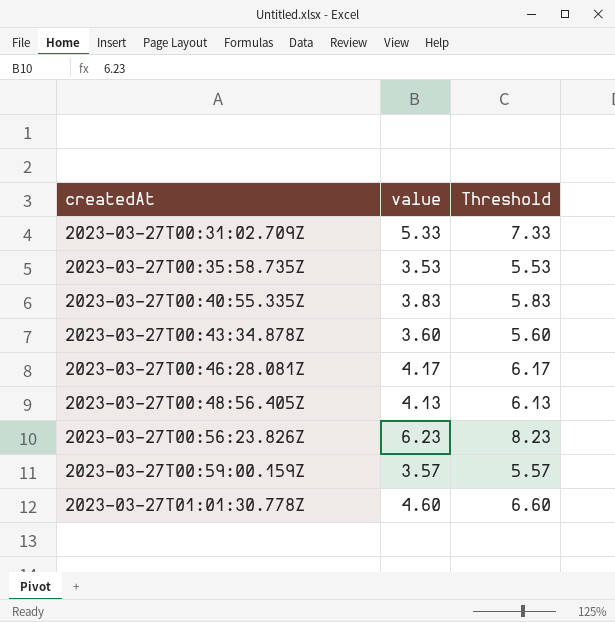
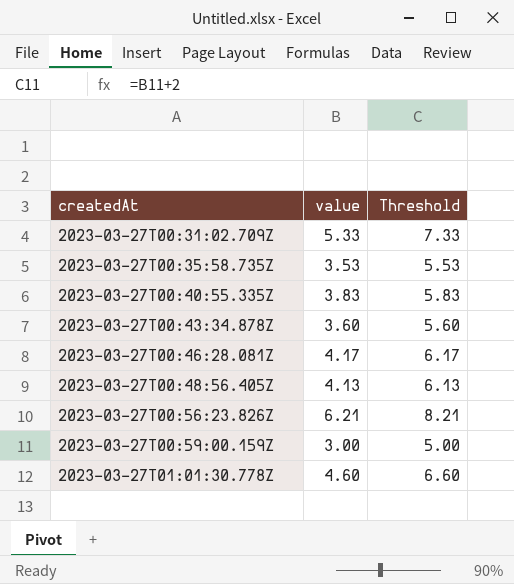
2023-03-27T00:56:23.826Z | value: 6.23 -> 6.21
2023-03-27T00:56:23.826Z | Threshold: 8.23 -> 8.21
2023-03-27T00:59:00.159Z | value: 3.57 -> 3.00
2023-03-27T00:59:00.159Z | Threshold: 5.57 -> 5.00

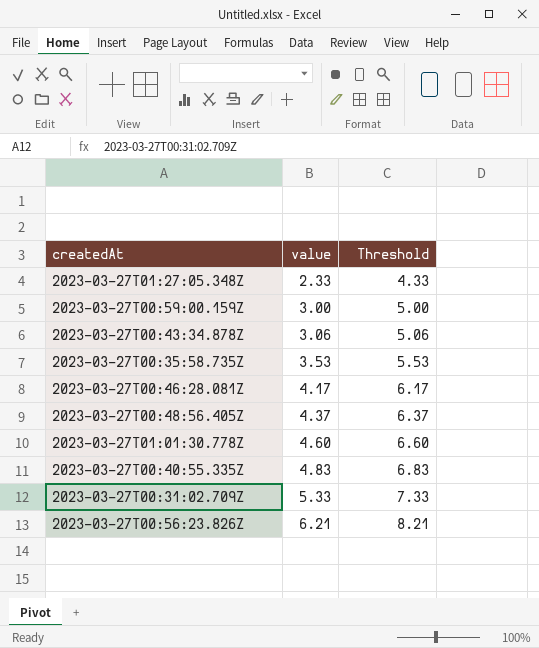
row order: createdAt ascending -> value ascending
row 2023-03-27T01:27:05.348Z: none -> 2.33 | 4.33
2023-03-27T00:43:34.878Z | value: 3.60 -> 3.06
2023-03-27T00:43:34.878Z | Threshold: 5.60 -> 5.06
2023-03-27T00:48:56.405Z | value: 4.13 -> 4.37
2023-03-27T00:48:56.405Z | Threshold: 6.13 -> 6.37
2023-03-27T00:40:55.335Z | value: 3.83 -> 4.83
2023-03-27T00:40:55.335Z | Threshold: 5.83 -> 6.83

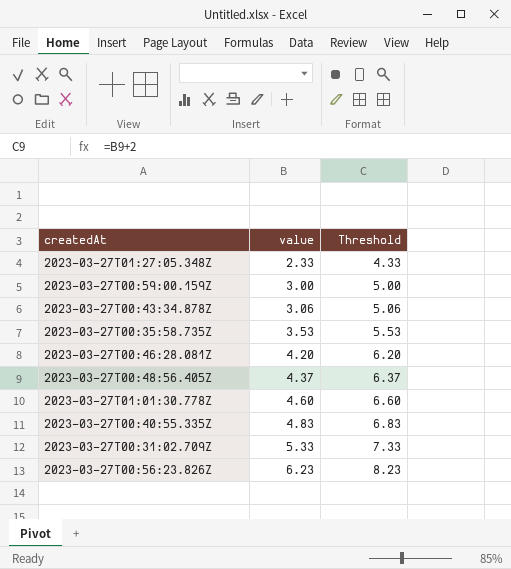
2023-03-27T00:46:28.081Z | value: 4.17 -> 4.20
2023-03-27T00:46:28.081Z | Threshold: 6.17 -> 6.20
2023-03-27T00:56:23.826Z | value: 6.21 -> 6.23
2023-03-27T00:56:23.826Z | Threshold: 8.21 -> 8.23

